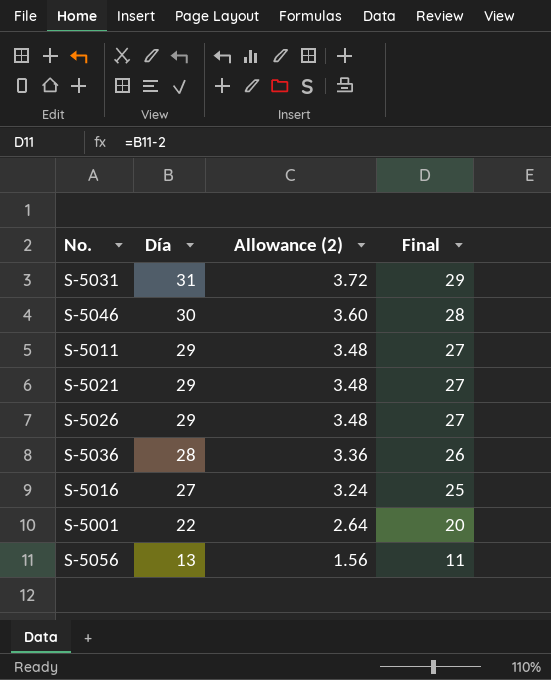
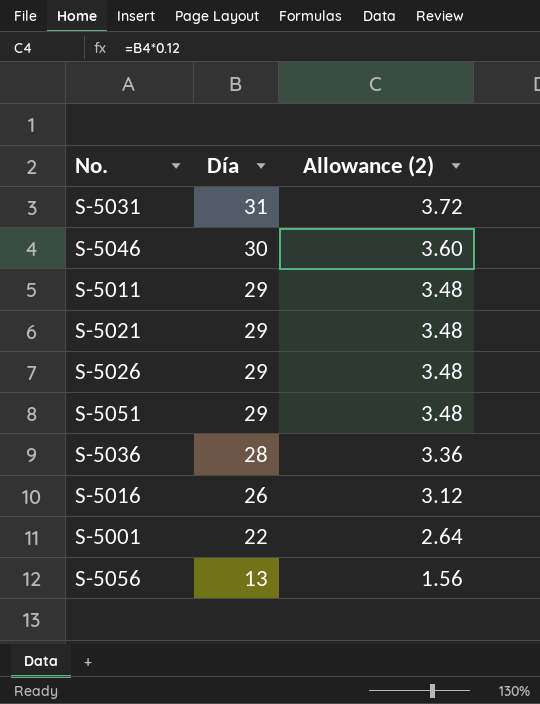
column Final | formula: [Día] - 2 -> none
row S-5051: none -> 29 | 3.48
S-5016 | Día: 27 -> 26
S-5016 | Allowance (2): 3.24 -> 3.12

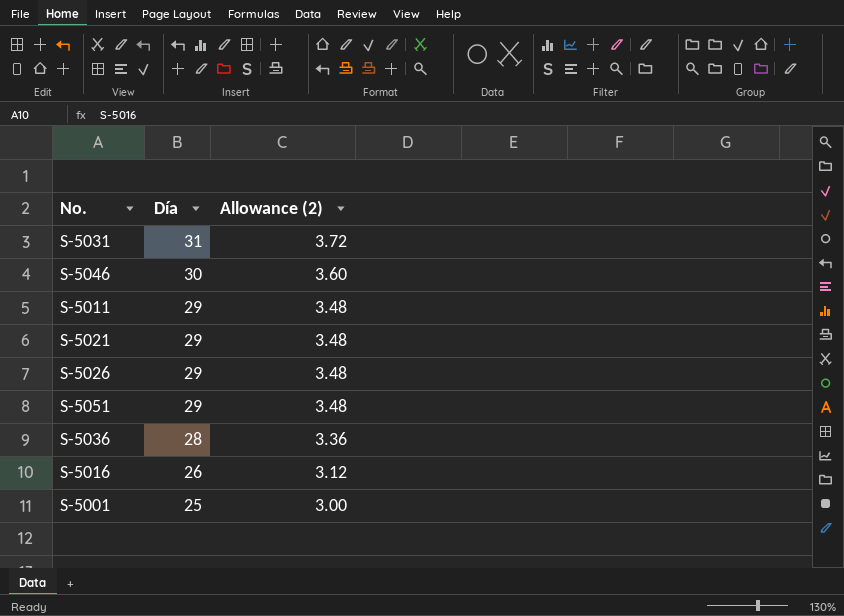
row S-5056: 13 | 1.56 -> none
S-5001 | Día: 22 -> 25
S-5001 | Allowance (2): 2.64 -> 3.00

